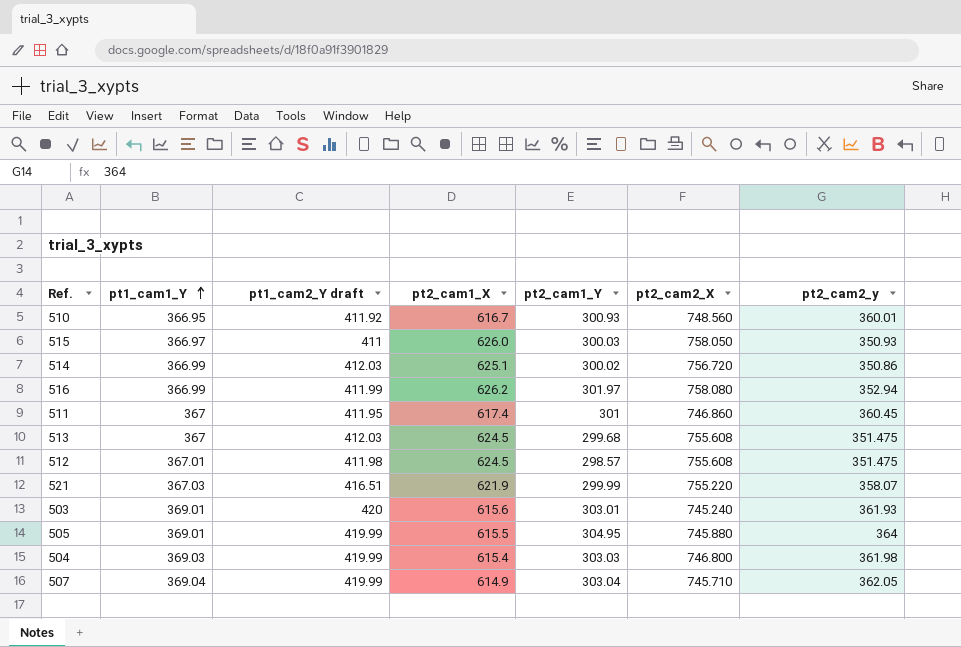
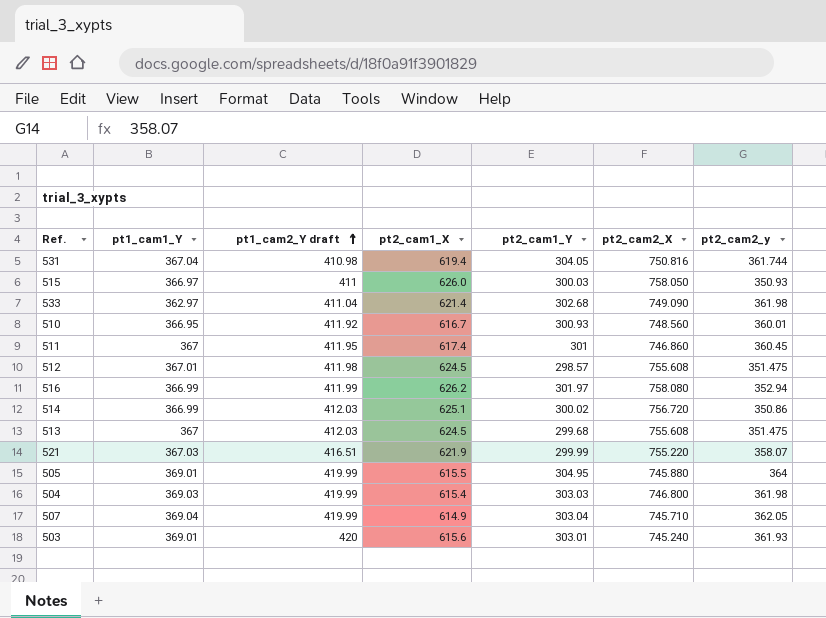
row order: pt1_cam1_Y ascending -> pt1_cam2_Y draft ascending
row 531: none -> 367.04 | 410.98 | 619.4 | 304.05 | 750.816 | 361.744
row 533: none -> 362.97 | 411.04 | 621.4 | 302.68 | 749.090 | 361.98

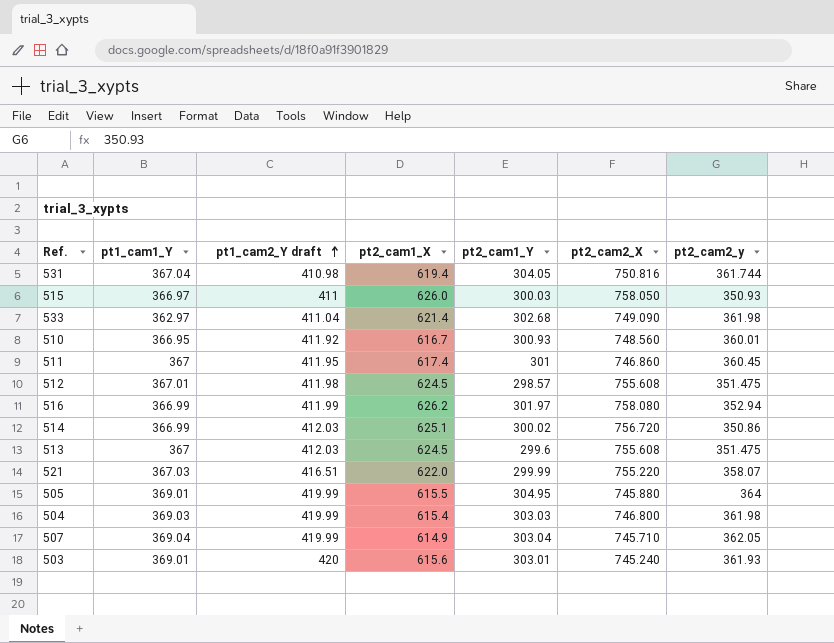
513 | pt2_cam1_Y: 299.68 -> 299.6
521 | pt2_cam1_X: 621.9 -> 622.0

